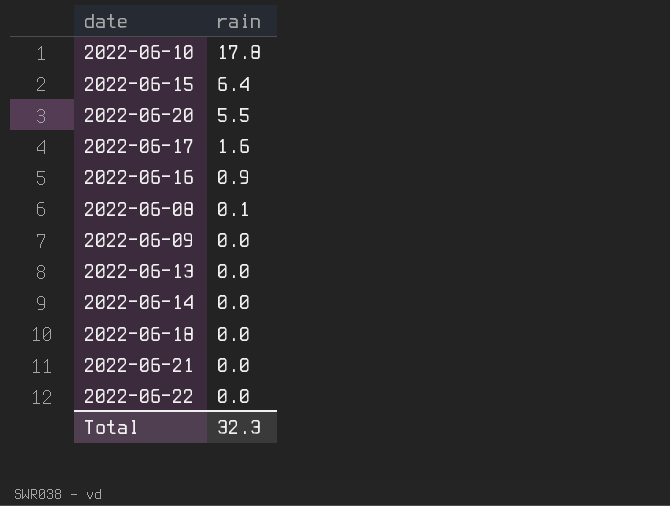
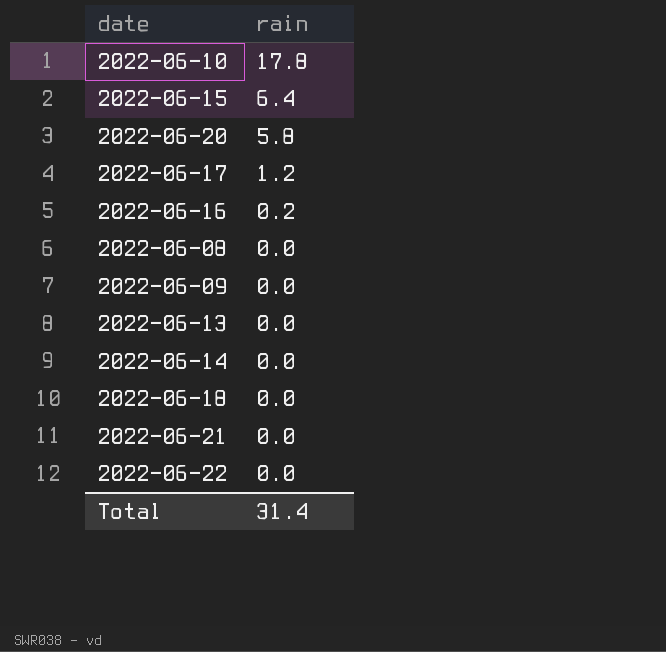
2022-06-20 | rain: 5.5 -> 5.8
2022-06-17 | rain: 1.6 -> 1.2
2022-06-16 | rain: 0.9 -> 0.2
2022-06-08 | rain: 0.1 -> 0.0
Total | rain: 32.3 -> 31.4

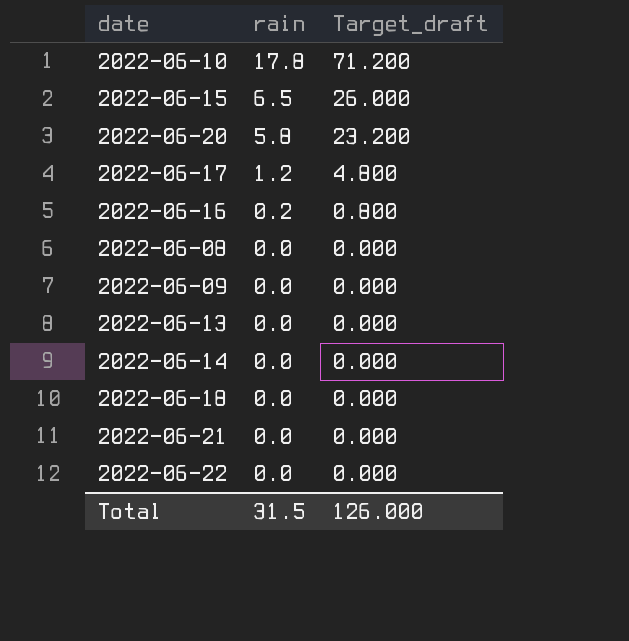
column Target_draft | formula: none -> [rain] * 4
2022-06-15 | rain: 6.4 -> 6.5
Total | rain: 31.4 -> 31.5

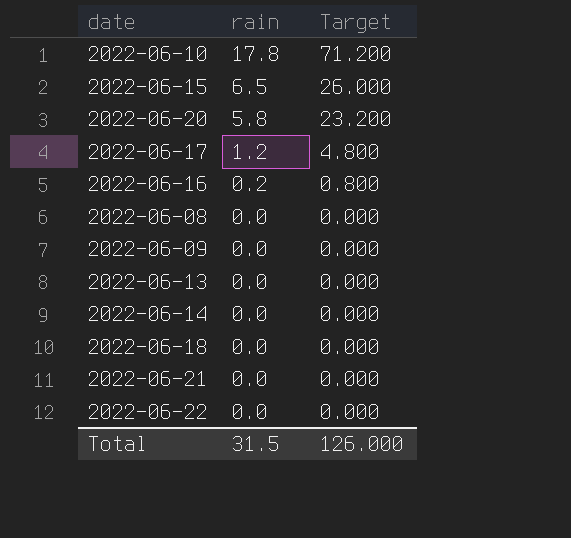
column name: Target_draft -> Target

